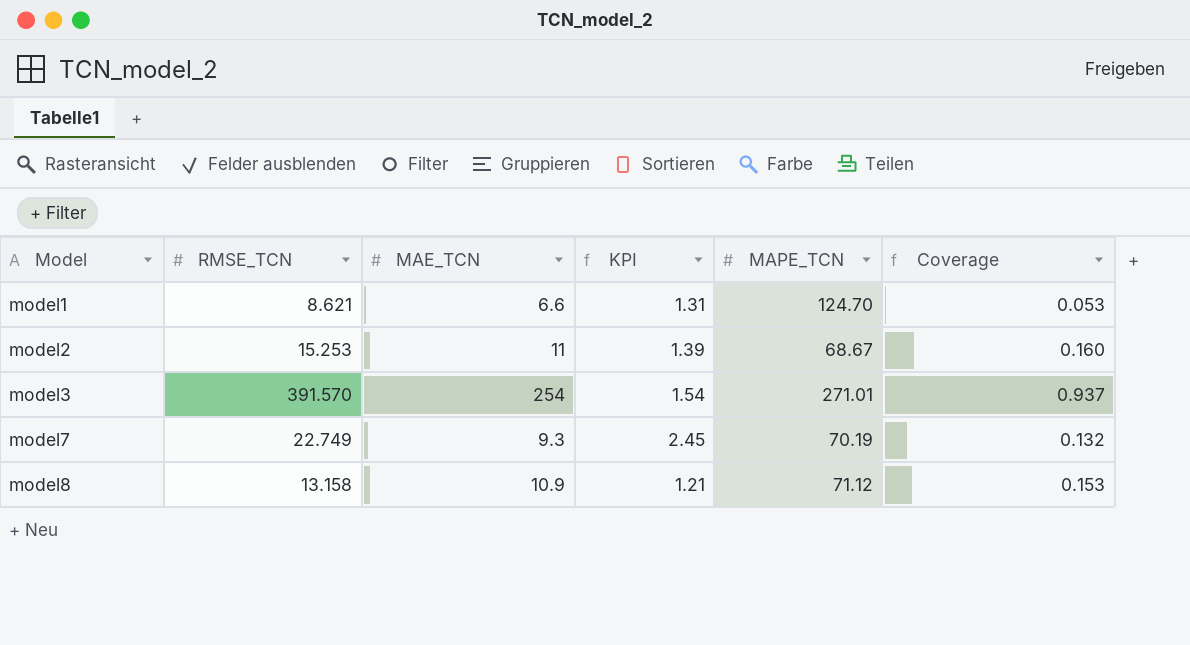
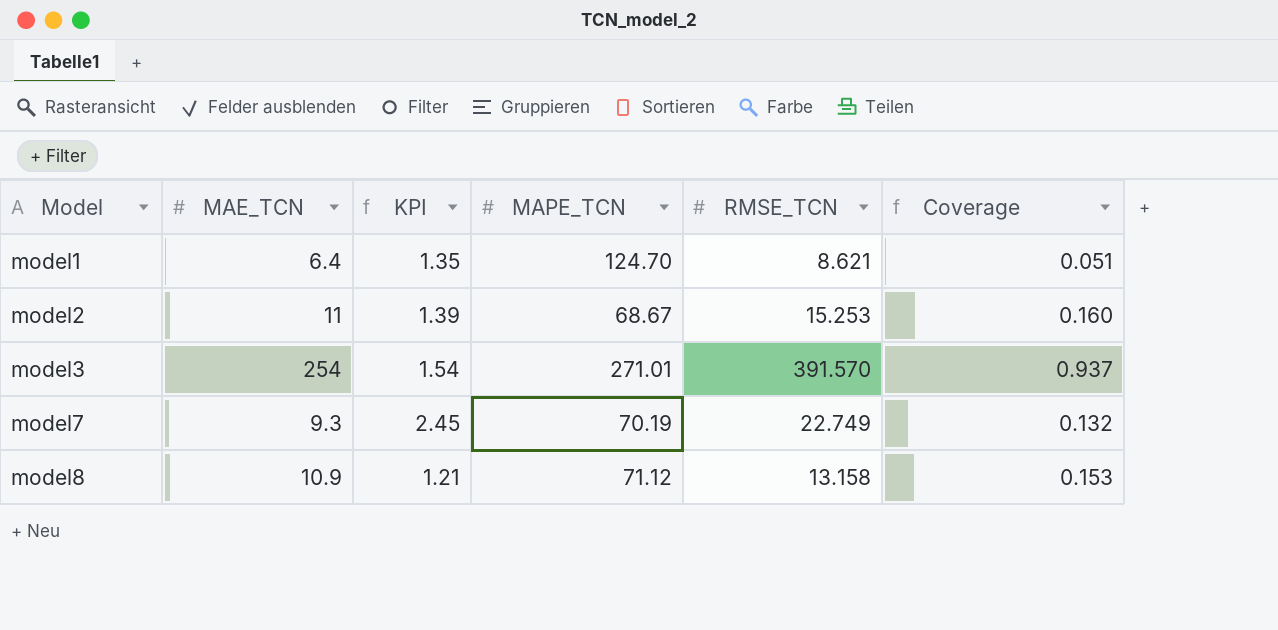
column RMSE_TCN | position: 2 -> 5
model1 | MAE_TCN: 6.6 -> 6.4
model1 | KPI: 1.31 -> 1.35
model1 | Coverage: 0.053 -> 0.051

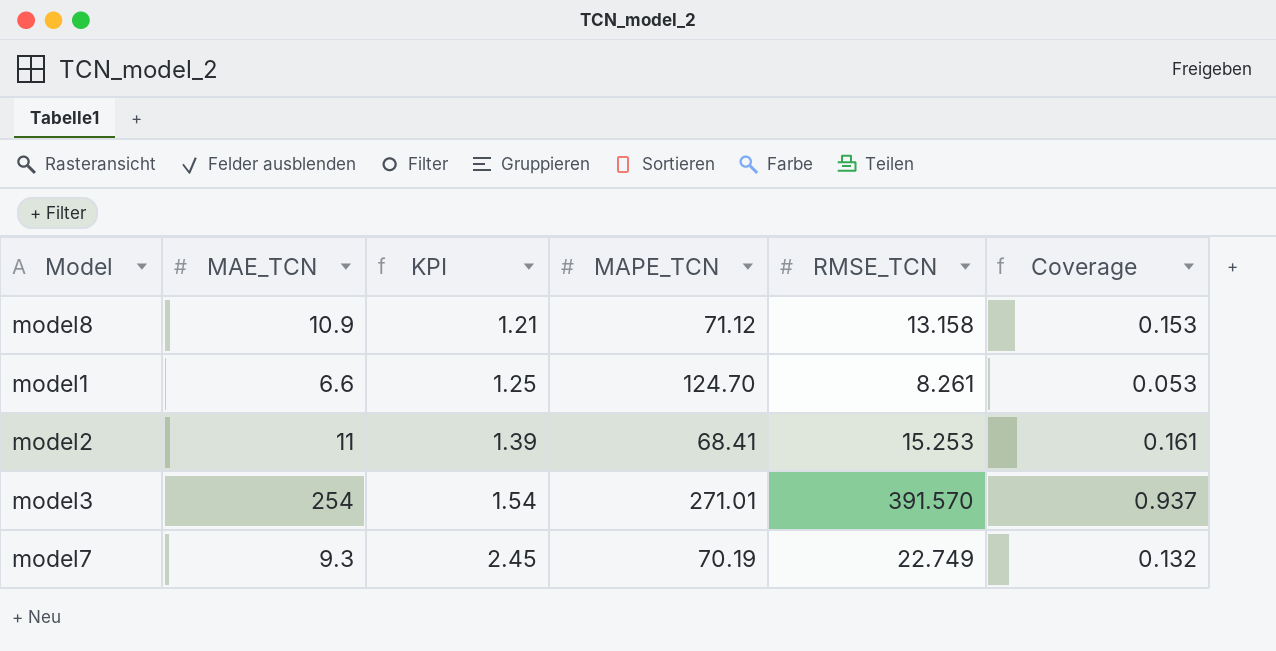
row order: Model ascending -> KPI ascending
model1 | MAE_TCN: 6.4 -> 6.6
model1 | KPI: 1.35 -> 1.25
model1 | RMSE_TCN: 8.621 -> 8.261
model1 | Coverage: 0.051 -> 0.053
model2 | MAPE_TCN: 68.67 -> 68.41
model2 | Coverage: 0.160 -> 0.161

